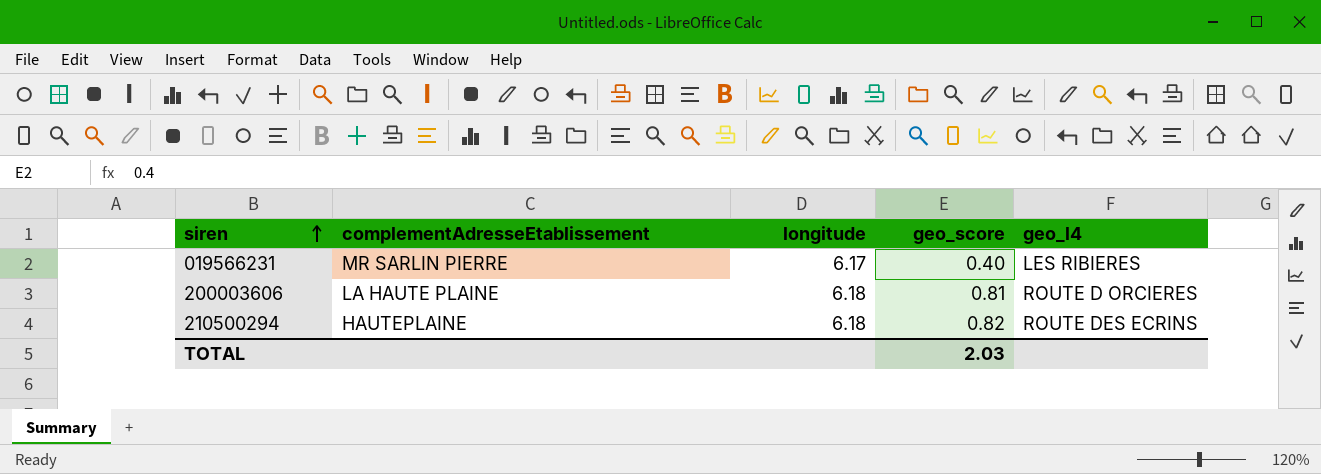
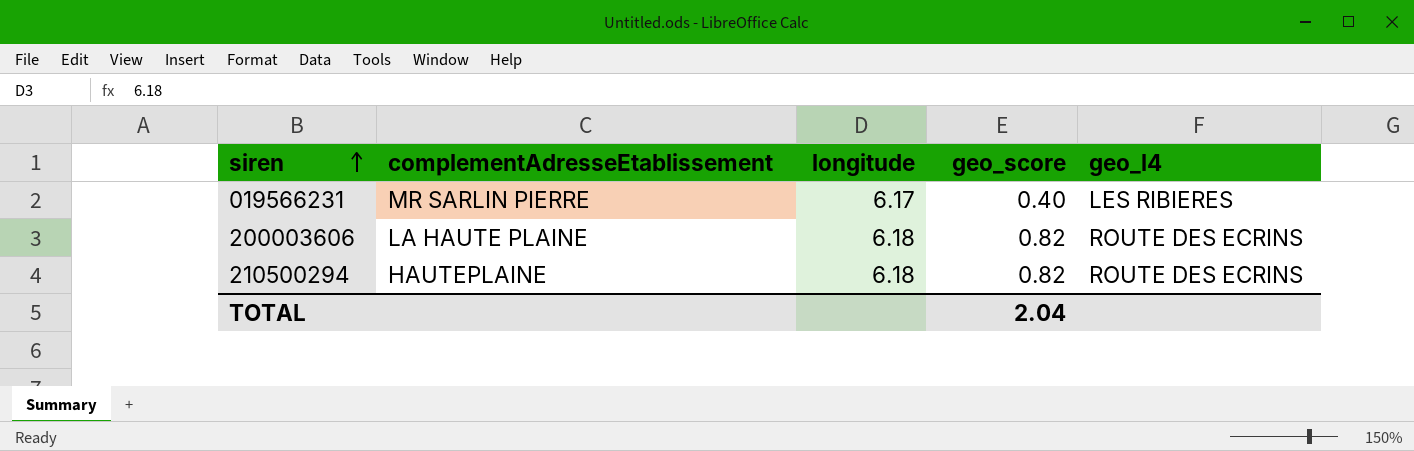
200003606 | geo_score: 0.81 -> 0.82
200003606 | geo_l4: ROUTE D ORCIERES -> ROUTE DES ECRINS
TOTAL | geo_score: 2.03 -> 2.04

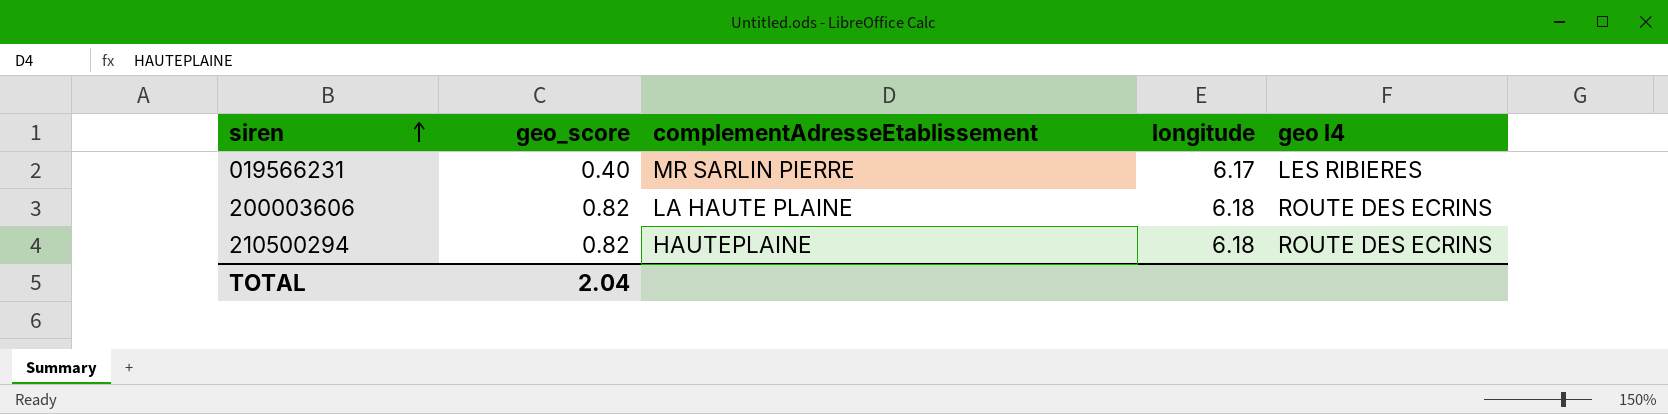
column geo_score | position: 4 -> 2
column name: geo_l4 -> geo l4

